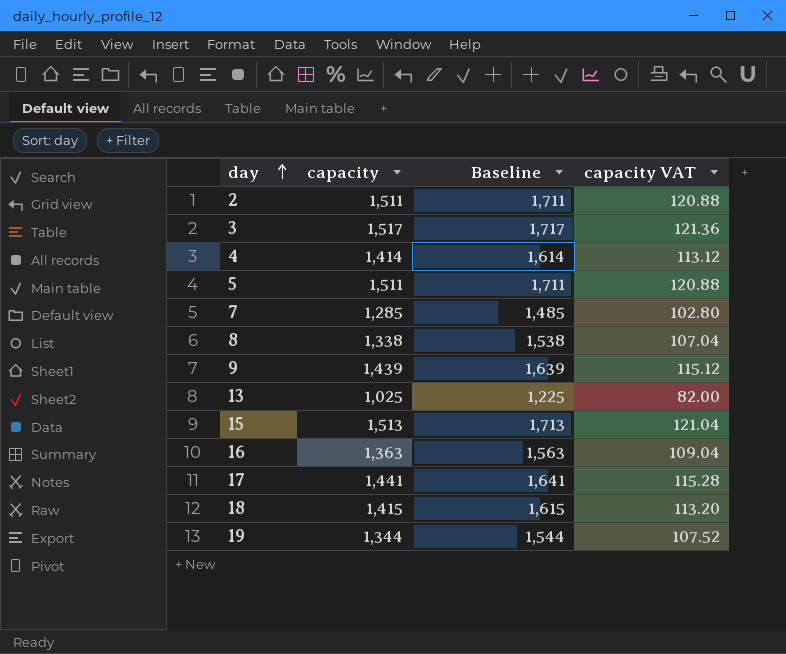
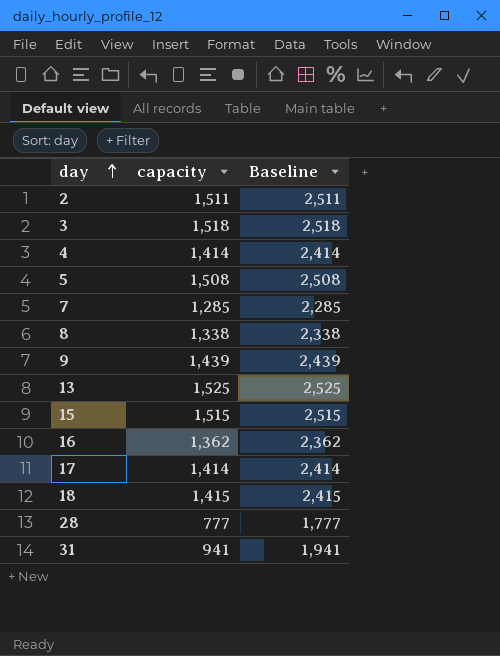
column capacity VAT | formula: [capacity] * 0.08 -> none
column Baseline | formula: [capacity] + 200 -> [capacity] + 1000
row 19: 1,344 | 1,544 | 107.52 -> none
3 | capacity: 1,517 -> 1,518
5 | capacity: 1,511 -> 1,508
13 | capacity: 1,025 -> 1,525
15 | capacity: 1,513 -> 1,515
16 | capacity: 1,363 -> 1,362
17 | capacity: 1,441 -> 1,414
row 28: none -> 777 | 1,777
row 31: none -> 941 | 1,941

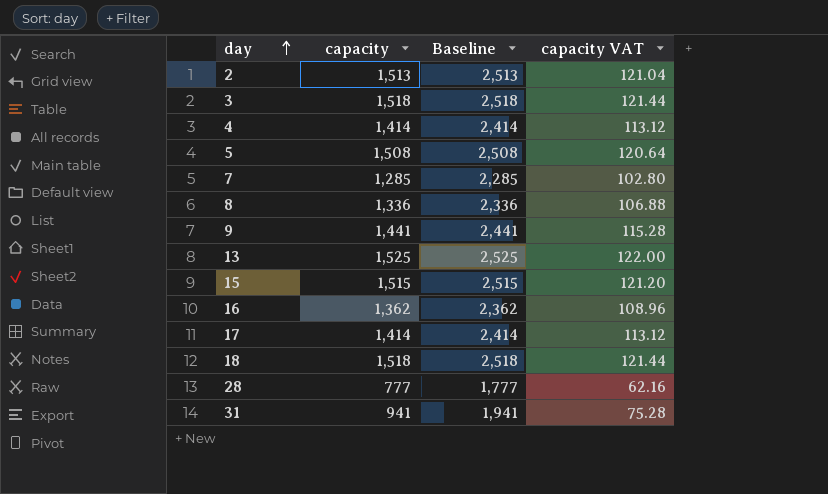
column capacity VAT | formula: none -> [capacity] * 0.08
2 | capacity: 1,511 -> 1,513
2 | Baseline: 2,511 -> 2,513
8 | capacity: 1,338 -> 1,336
8 | Baseline: 2,338 -> 2,336
9 | capacity: 1,439 -> 1,441
9 | Baseline: 2,439 -> 2,441
18 | capacity: 1,415 -> 1,518
18 | Baseline: 2,415 -> 2,518

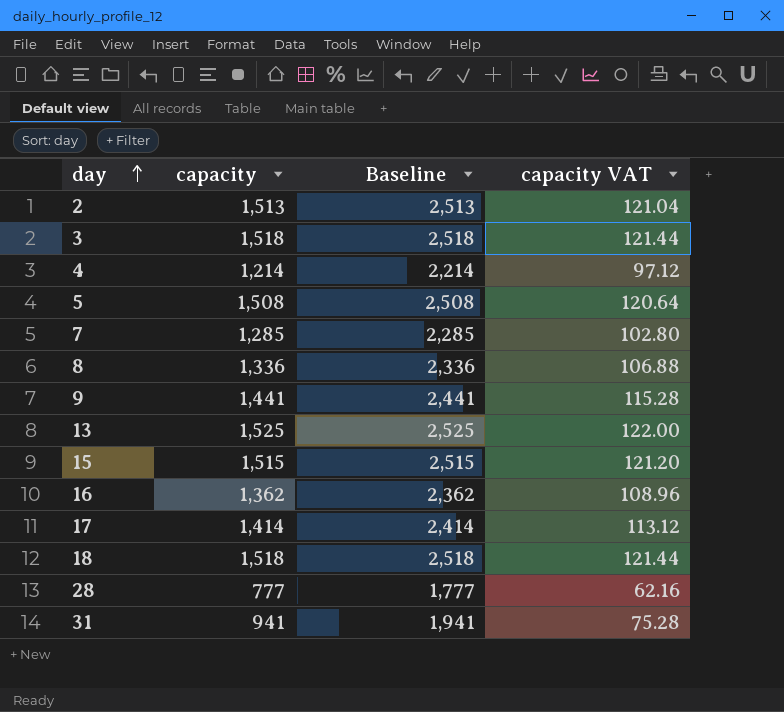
4 | capacity: 1,414 -> 1,214
4 | Baseline: 2,414 -> 2,214
4 | capacity VAT: 113.12 -> 97.12

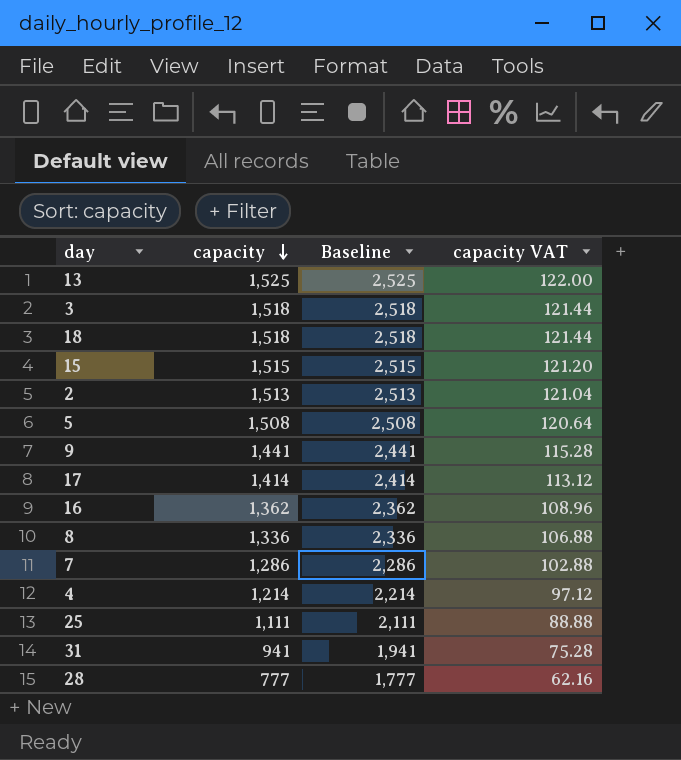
row order: day ascending -> capacity descending
7 | capacity: 1,285 -> 1,286
7 | Baseline: 2,285 -> 2,286
7 | capacity VAT: 102.80 -> 102.88
row 25: none -> 1,111 | 2,111 | 88.88

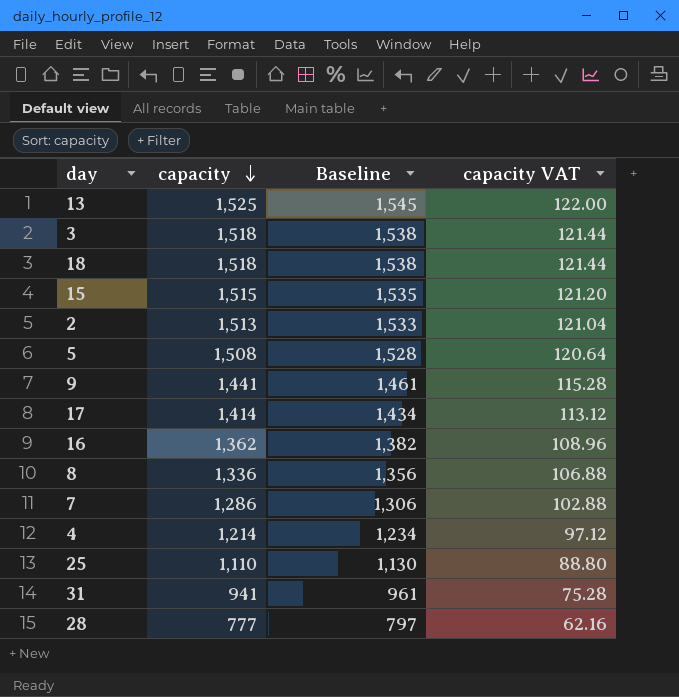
column Baseline | formula: [capacity] + 1000 -> [capacity] + 20
25 | capacity: 1,111 -> 1,110
25 | capacity VAT: 88.88 -> 88.80

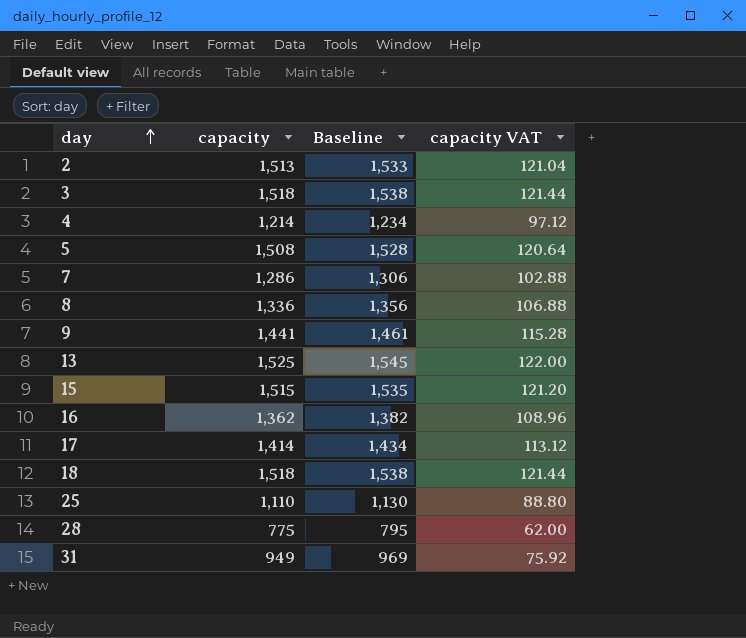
row order: capacity descending -> day ascending
28 | capacity: 777 -> 775
28 | Baseline: 797 -> 795
28 | capacity VAT: 62.16 -> 62.00
31 | capacity: 941 -> 949
31 | Baseline: 961 -> 969
31 | capacity VAT: 75.28 -> 75.92

